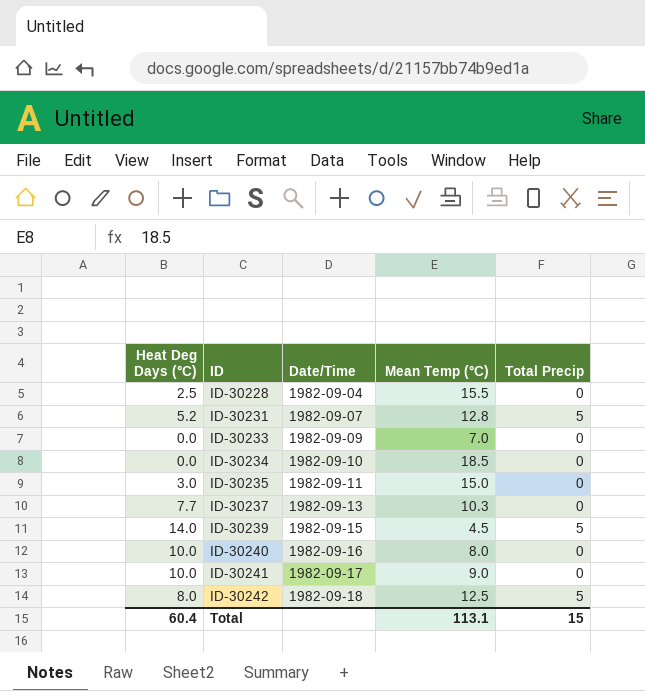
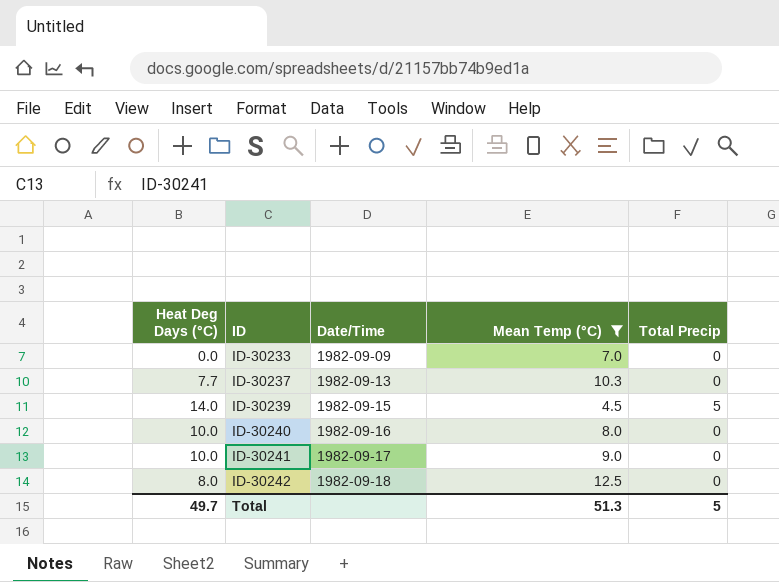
filter: none -> Mean Temp (°C) <= 12.5
ID-30242 | Total Precip: 5 -> 0
Total | Heat Deg Days (°C): 60.4 -> 49.7
Total | Mean Temp (°C): 113.1 -> 51.3
Total | Total Precip: 15 -> 5

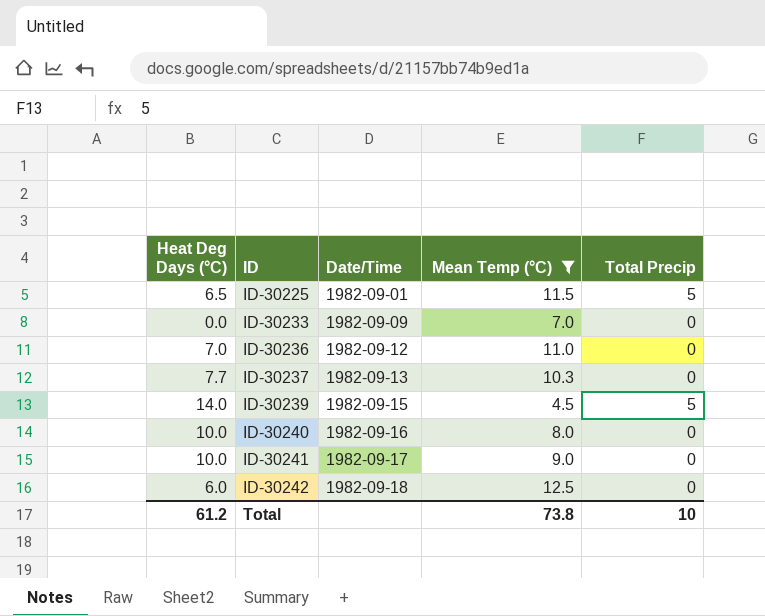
row ID-30225: none -> 6.5 | 1982-09-01 | 11.5 | 5
row ID-30236: none -> 7.0 | 1982-09-12 | 11.0 | 0
ID-30242 | Heat Deg Days (°C): 8.0 -> 6.0
Total | Heat Deg Days (°C): 49.7 -> 61.2
Total | Mean Temp (°C): 51.3 -> 73.8
Total | Total Precip: 5 -> 10

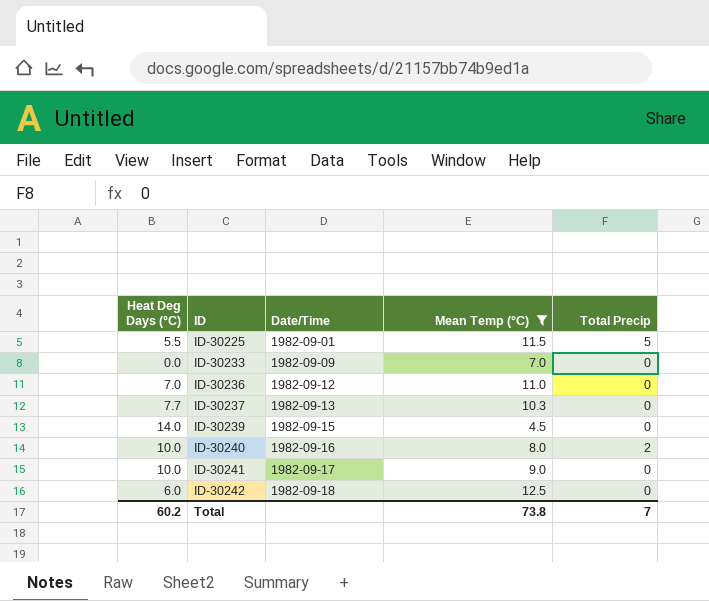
ID-30225 | Heat Deg Days (°C): 6.5 -> 5.5
ID-30239 | Total Precip: 5 -> 0
ID-30240 | Total Precip: 0 -> 2
Total | Heat Deg Days (°C): 61.2 -> 60.2
Total | Total Precip: 10 -> 7

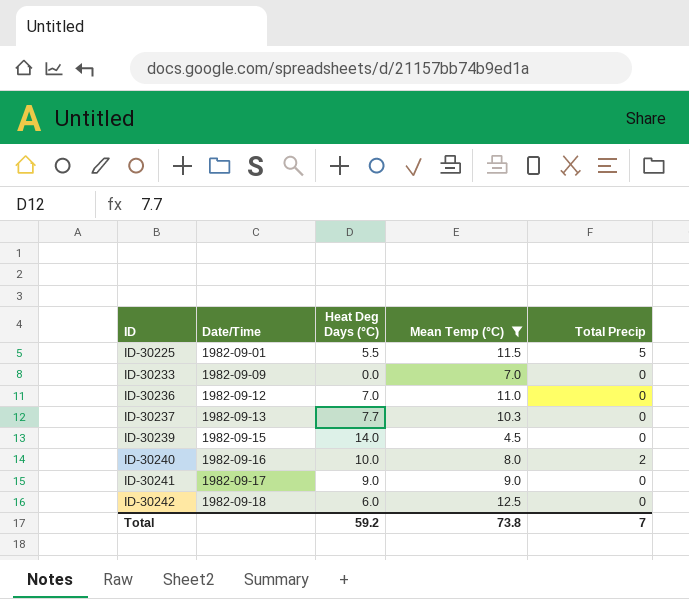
column Heat Deg Days (°C) | position: 1 -> 3
ID-30241 | Heat Deg Days (°C): 10.0 -> 9.0
Total | Heat Deg Days (°C): 60.2 -> 59.2

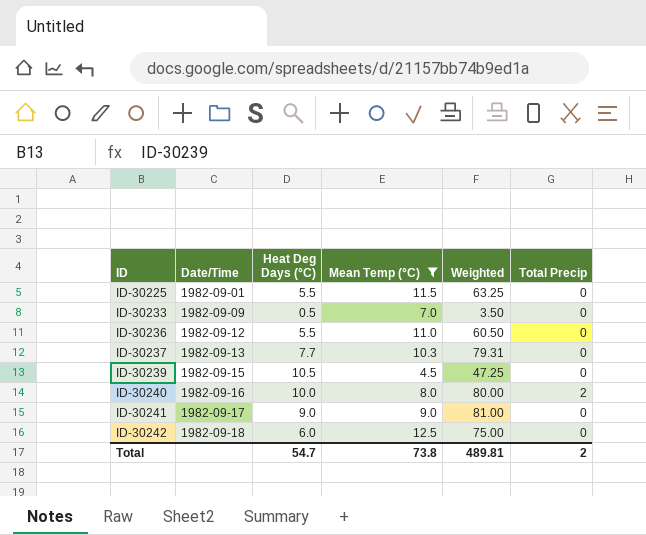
column Weighted | formula: none -> [Heat Deg Days (°C)] * [Mean Temp (°C)]
ID-30225 | Total Precip: 5 -> 0
ID-30233 | Heat Deg Days (°C): 0.0 -> 0.5
ID-30236 | Heat Deg Days (°C): 7.0 -> 5.5
ID-30239 | Heat Deg Days (°C): 14.0 -> 10.5
Total | Heat Deg Days (°C): 59.2 -> 54.7
Total | Total Precip: 7 -> 2

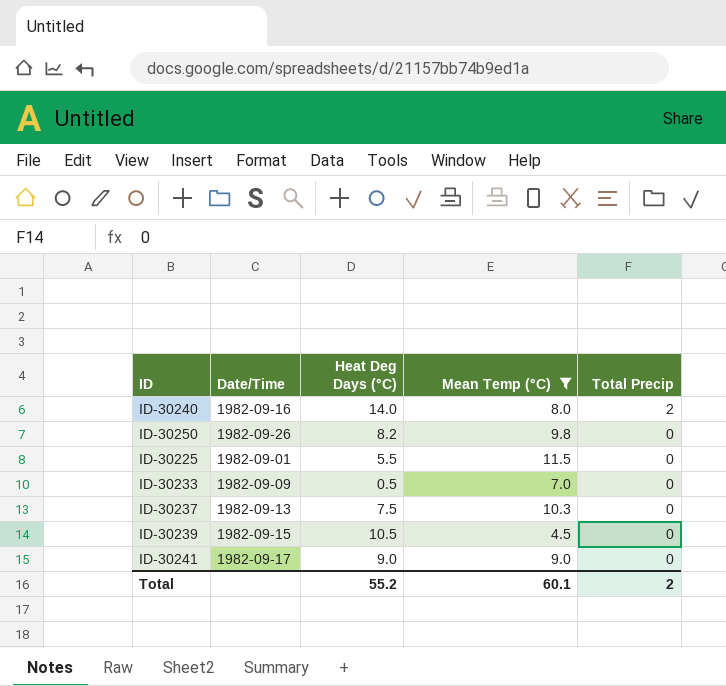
row order: ID ascending -> Total Precip descending
column Weighted | formula: [Heat Deg Days (°C)] * [Mean Temp (°C)] -> none
row ID-30236: 1982-09-12 | 5.5 | 11.0 | 60.50 | 0 -> none
row ID-30242: 1982-09-18 | 6.0 | 12.5 | 75.00 | 0 -> none
ID-30240 | Heat Deg Days (°C): 10.0 -> 14.0
row ID-30250: none -> 1982-09-26 | 8.2 | 9.8 | 0
ID-30237 | Heat Deg Days (°C): 7.7 -> 7.5
Total | Heat Deg Days (°C): 54.7 -> 55.2
Total | Mean Temp (°C): 73.8 -> 60.1

